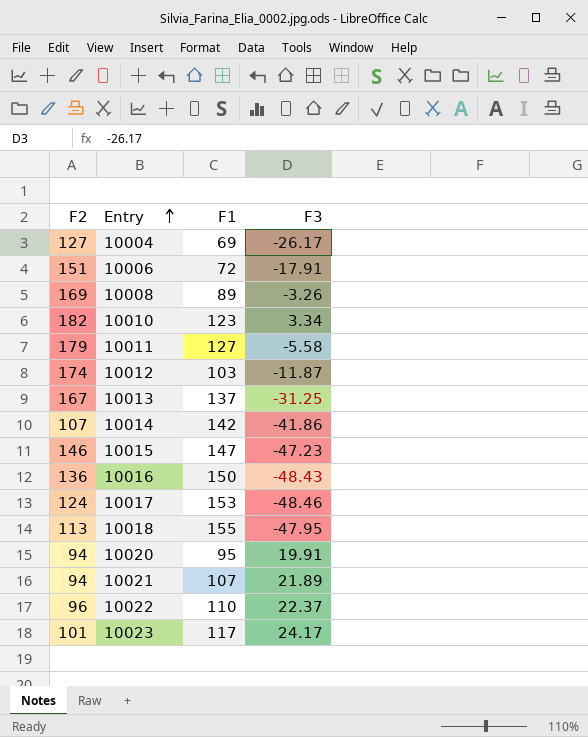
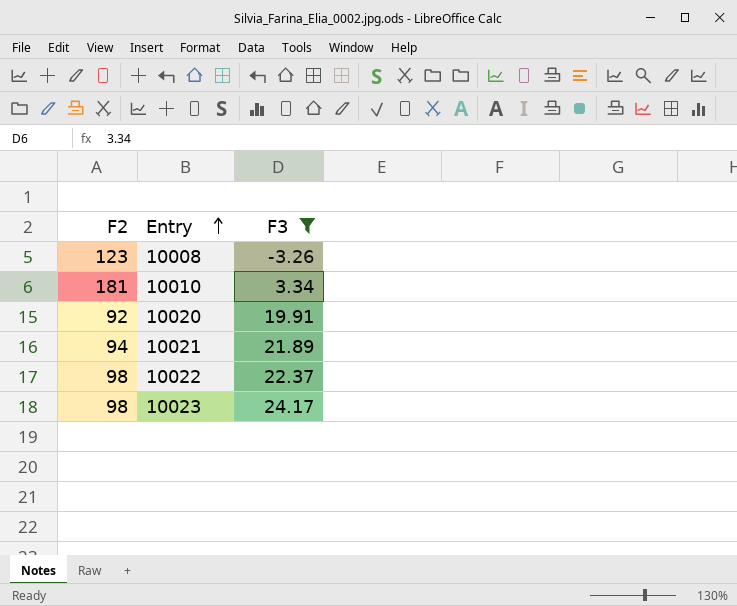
filter: none -> F3 >= -3.26
column F1 | position: 3 -> none
10008 | F2: 169 -> 123
10010 | F2: 182 -> 181
10020 | F2: 94 -> 92
10022 | F2: 96 -> 98
10023 | F2: 101 -> 98

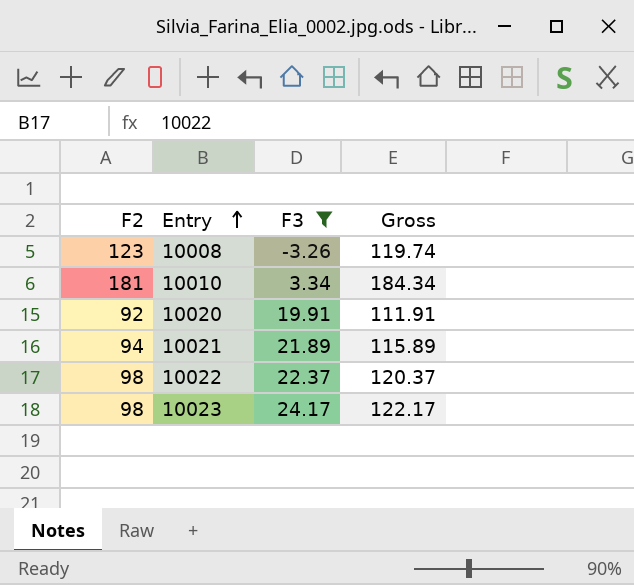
column Gross | formula: none -> [F2] + [F3]

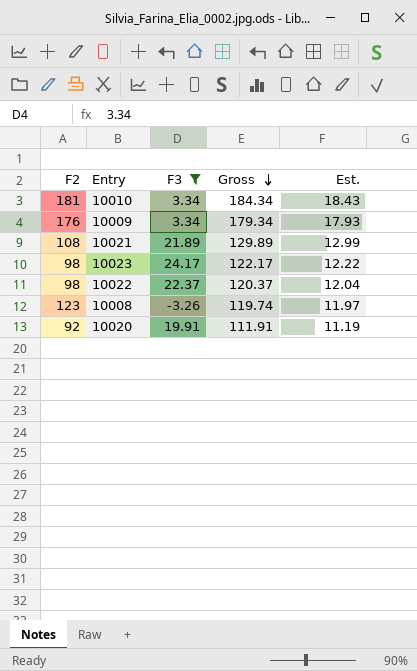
row order: Entry ascending -> Gross descending
column Est. | formula: none -> [Gross] * 0.1
row 10009: none -> 176 | 3.34 | 179.34 | 17.93
10021 | F2: 94 -> 108
10021 | Gross: 115.89 -> 129.89

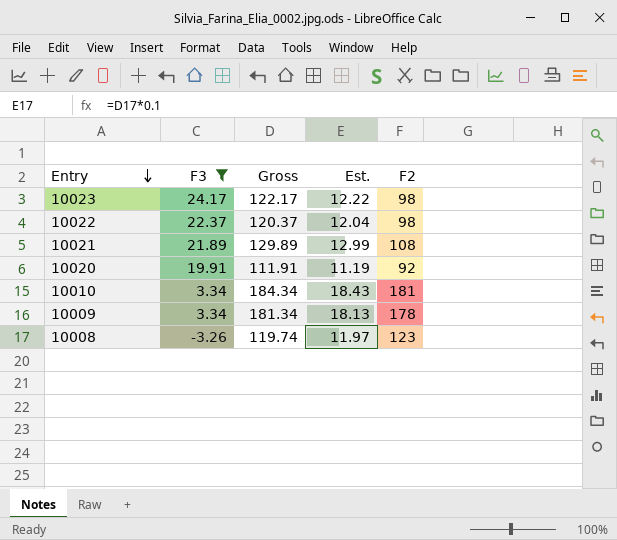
row order: Gross descending -> Entry descending
column F2 | position: 1 -> 5
10009 | Gross: 179.34 -> 181.34
10009 | Est.: 17.93 -> 18.13
10009 | F2: 176 -> 178

